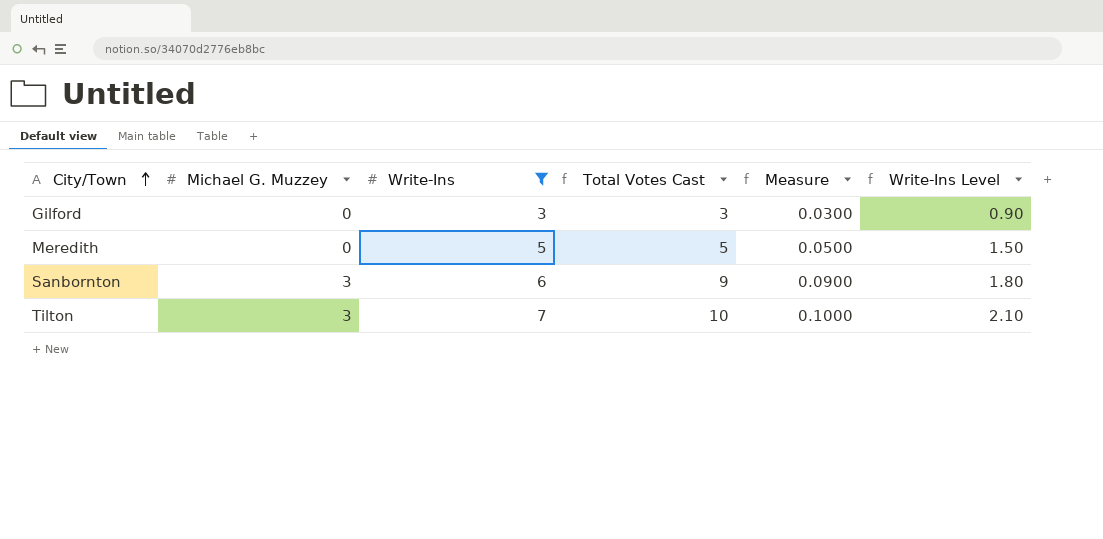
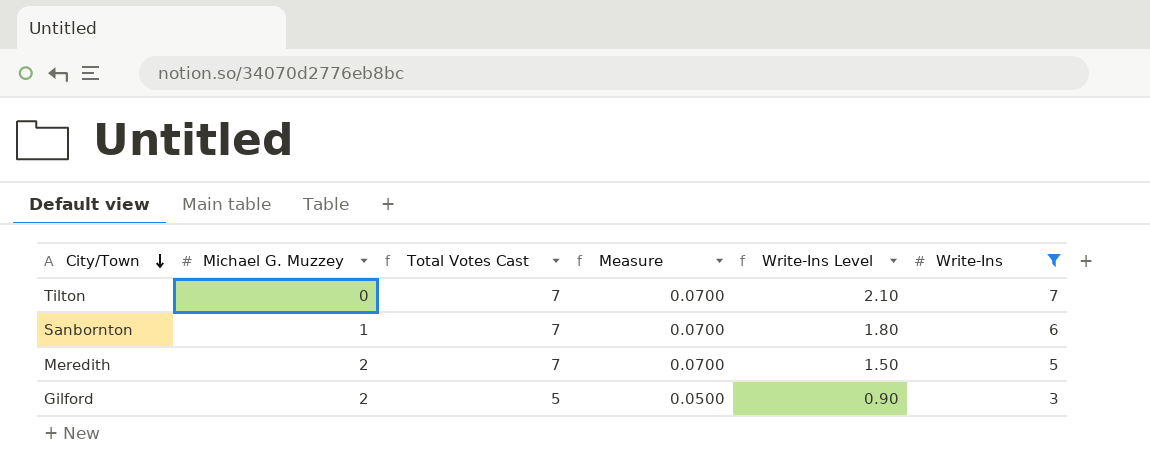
row order: City/Town ascending -> City/Town descending
column Write-Ins | position: 3 -> 6
Tilton | Michael G. Muzzey: 3 -> 0
Tilton | Total Votes Cast: 10 -> 7
Tilton | Measure: 0.1000 -> 0.0700
Sanbornton | Michael G. Muzzey: 3 -> 1
Sanbornton | Total Votes Cast: 9 -> 7
Sanbornton | Measure: 0.0900 -> 0.0700
Meredith | Michael G. Muzzey: 0 -> 2
Meredith | Total Votes Cast: 5 -> 7
Meredith | Measure: 0.0500 -> 0.0700
Gilford | Michael G. Muzzey: 0 -> 2
Gilford | Total Votes Cast: 3 -> 5
Gilford | Measure: 0.0300 -> 0.0500

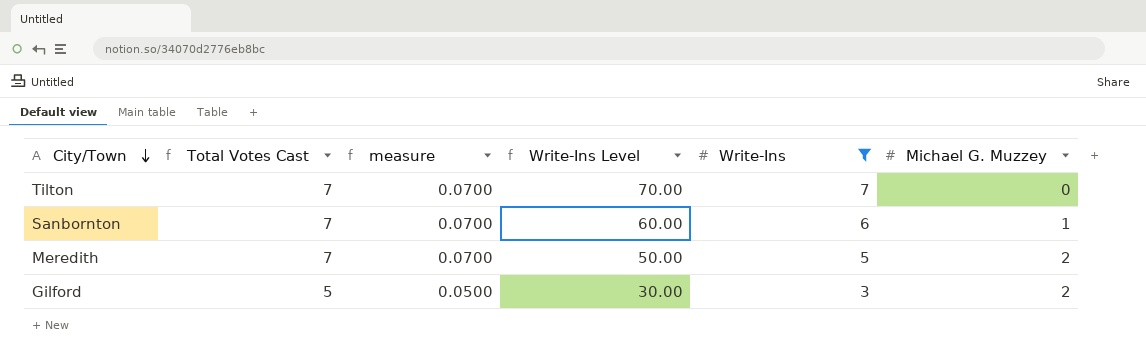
column name: Measure -> measure
column Write-Ins Level | formula: [Write-Ins] * 0.3 -> [Write-Ins] * 10
column Michael G. Muzzey | position: 2 -> 6

